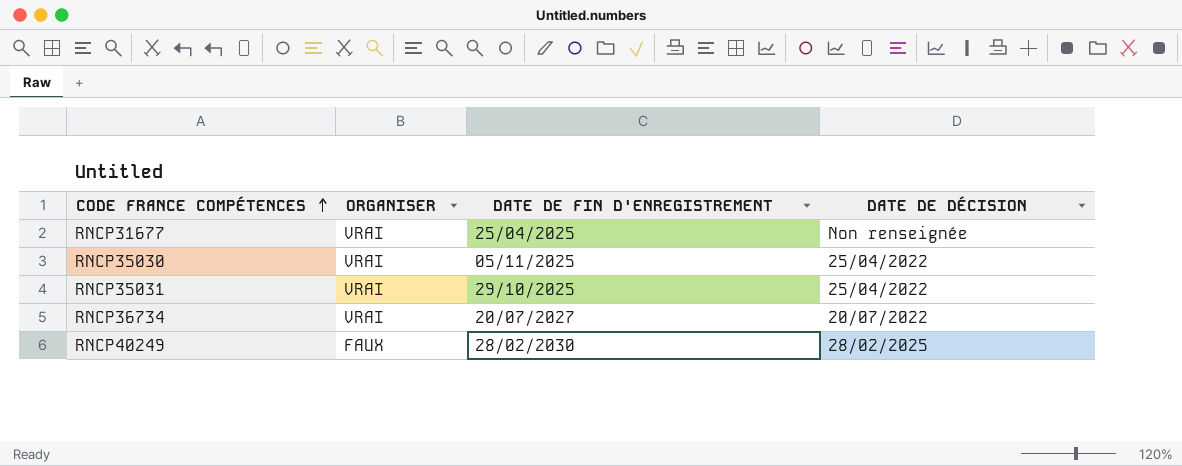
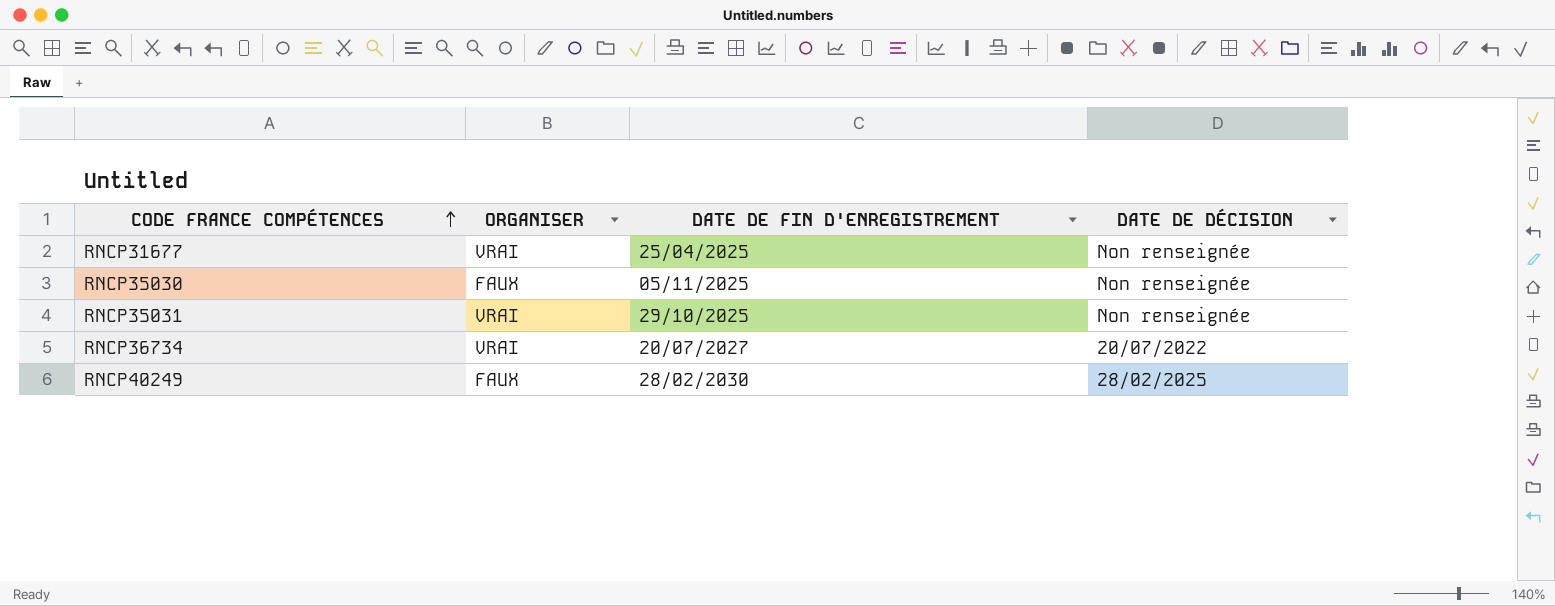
RNCP35030 | ORGANISER: VRAI -> FAUX
RNCP35030 | DATE DE DÉCISION: 25/04/2022 -> Non renseignée
RNCP35031 | DATE DE DÉCISION: 25/04/2022 -> Non renseignée

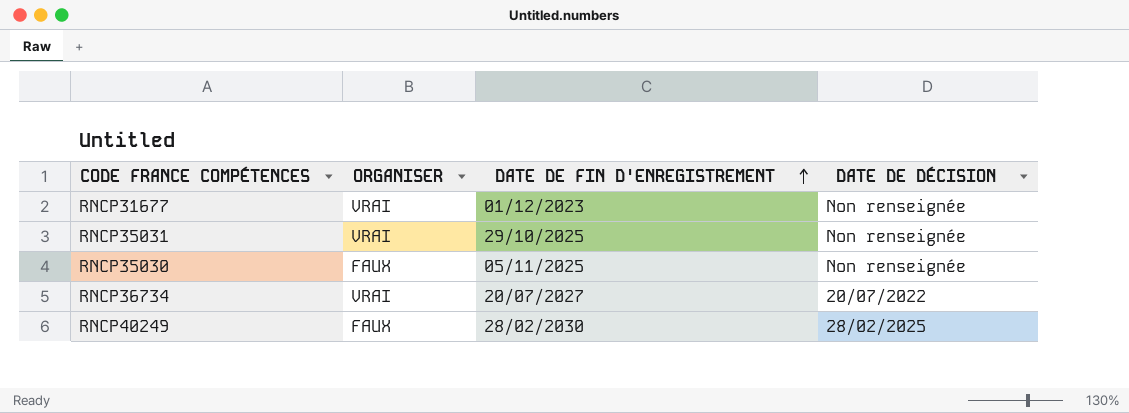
row order: CODE FRANCE COMPÉTENCES ascending -> DATE DE FIN D'ENREGISTREMENT ascending
RNCP31677 | DATE DE FIN D'ENREGISTREMENT: 25/04/2025 -> 01/12/2023

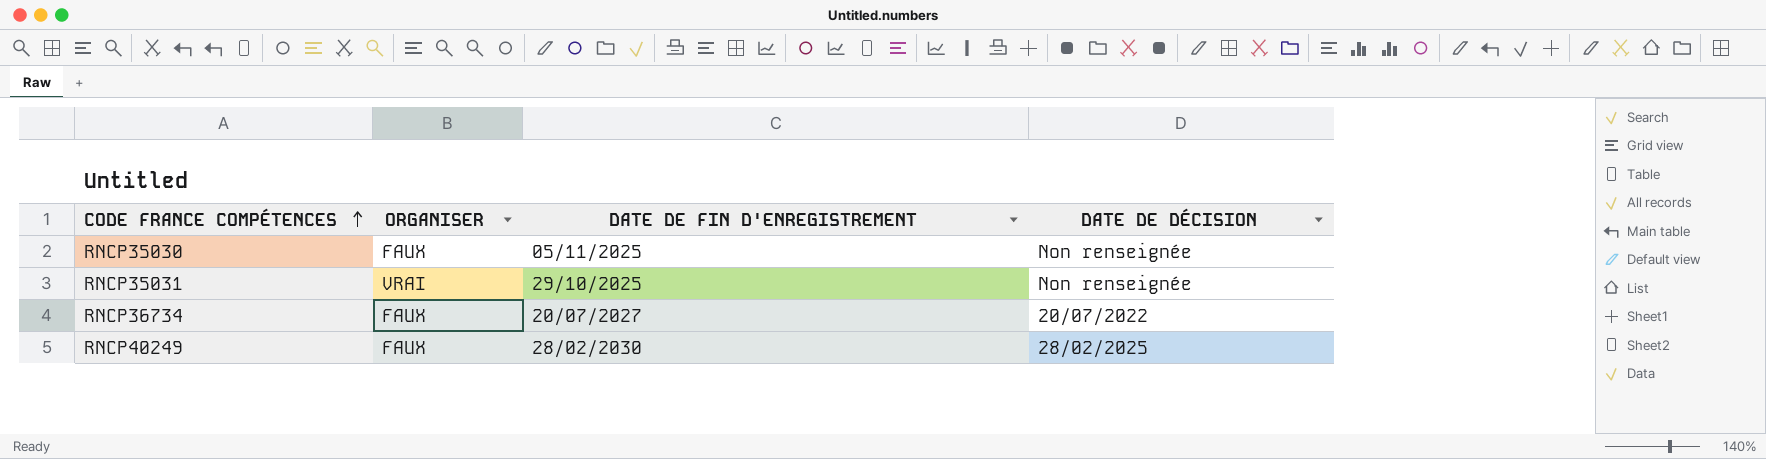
row order: DATE DE FIN D'ENREGISTREMENT ascending -> CODE FRANCE COMPÉTENCES ascending
row RNCP31677: VRAI | 01/12/2023 | Non renseignée -> none
RNCP36734 | ORGANISER: VRAI -> FAUX

